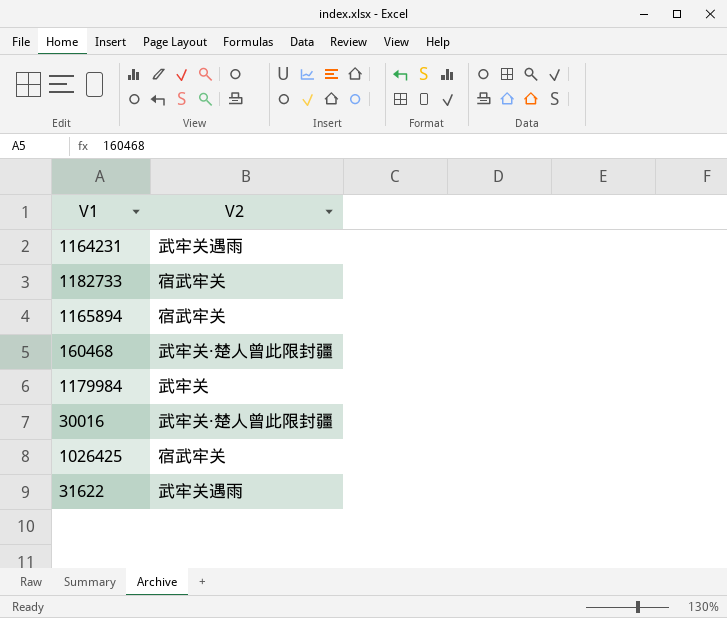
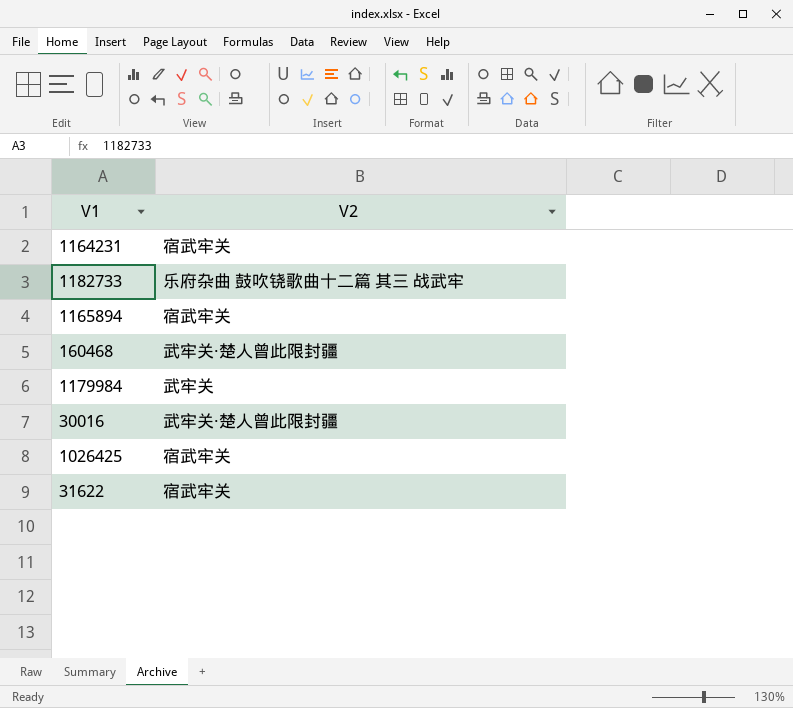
1164231 | V2: 武牢关遇雨 -> 宿武牢关
1182733 | V2: 宿武牢关 -> 乐府杂曲 鼓吹铙歌曲十二篇 其三 战武牢
31622 | V2: 武牢关遇雨 -> 宿武牢关

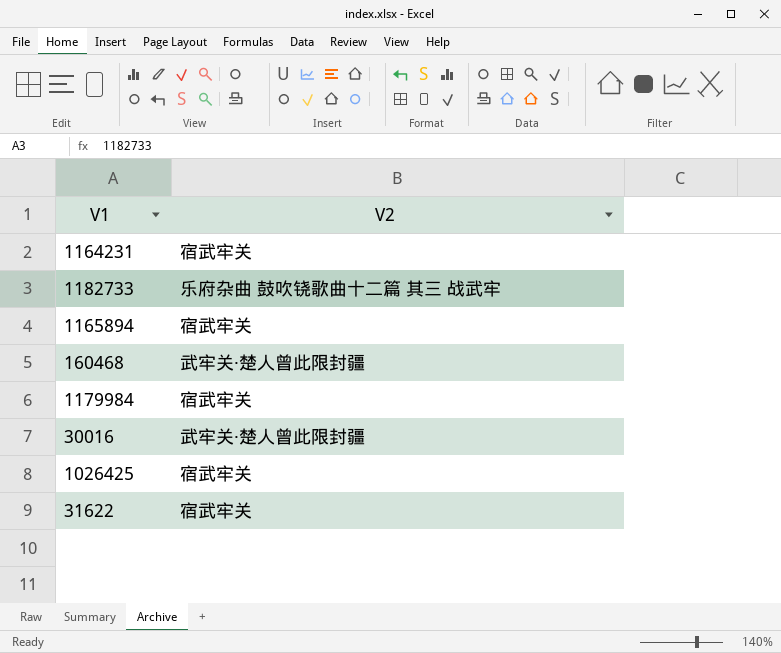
1179984 | V2: 武牢关 -> 宿武牢关

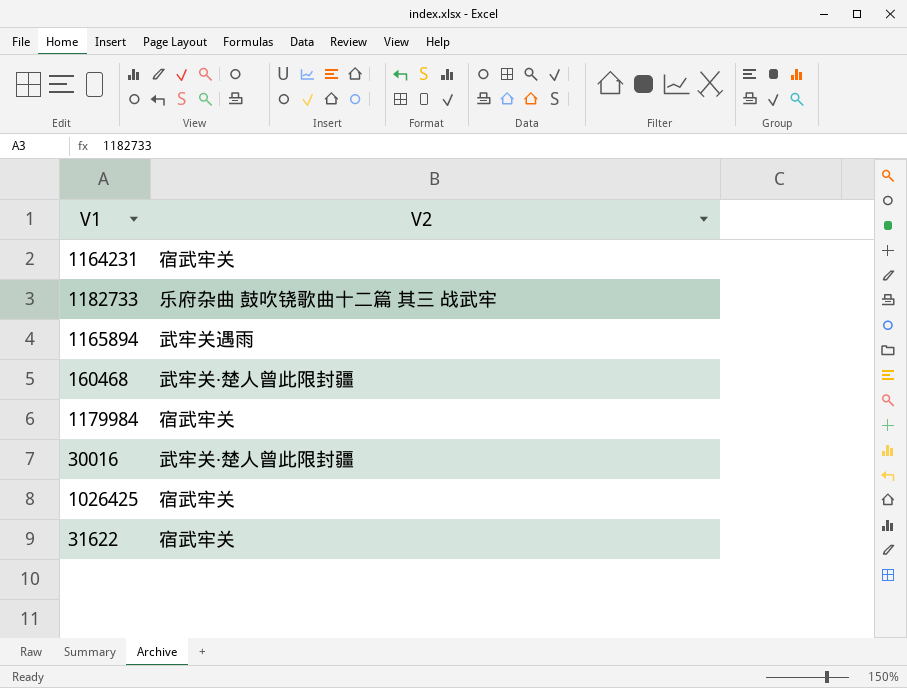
1165894 | V2: 宿武牢关 -> 武牢关遇雨

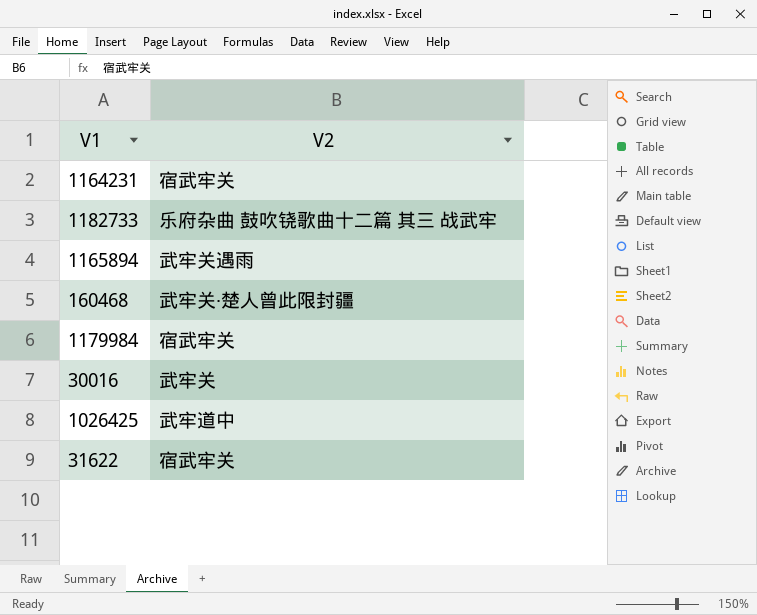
30016 | V2: 武牢关·楚人曾此限封疆 -> 武牢关
1026425 | V2: 宿武牢关 -> 武牢道中

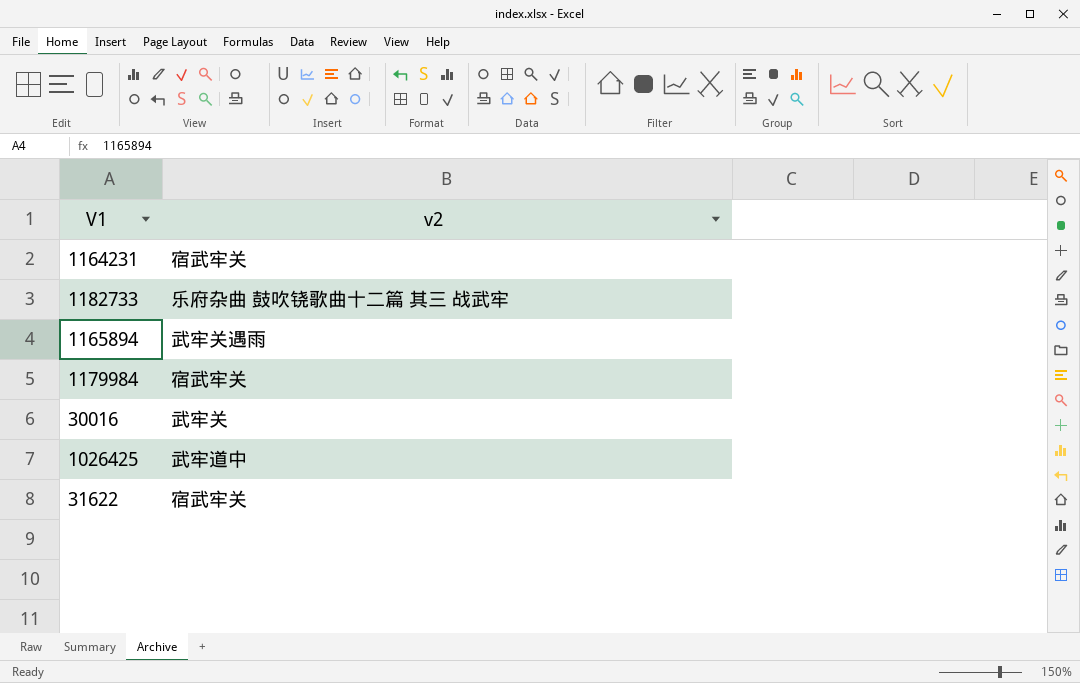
column name: V2 -> v2
row 160468: 武牢关·楚人曾此限封疆 -> none

